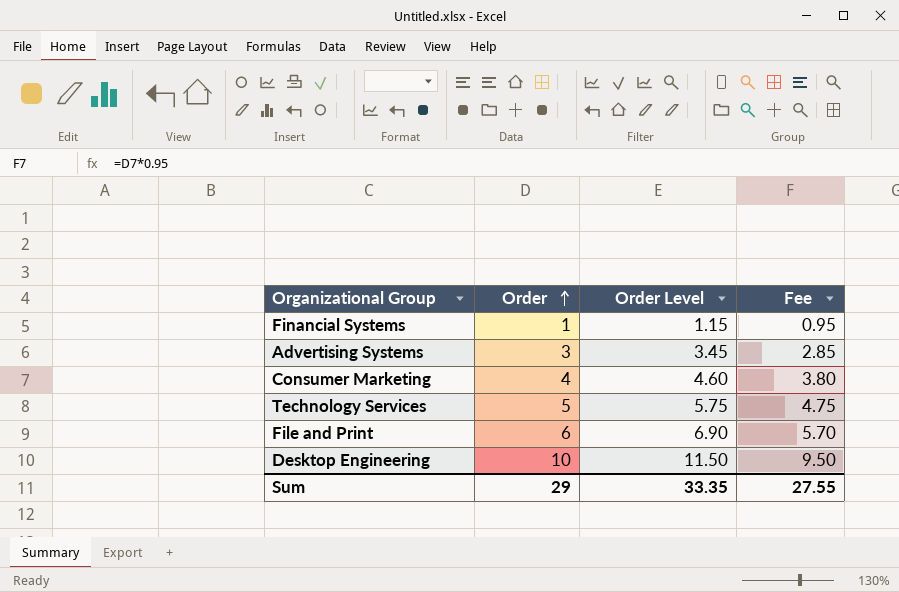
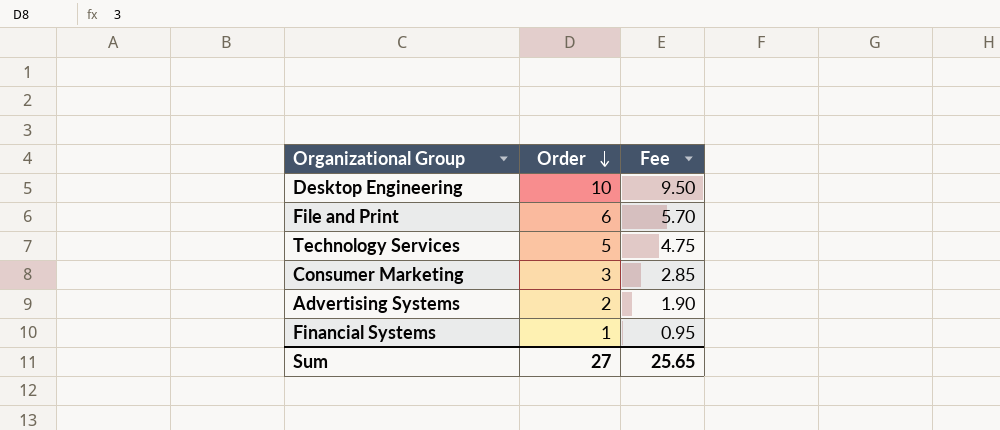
row order: Order ascending -> Order descending
column Order Level | formula: [Order] * 1.15 -> none
Consumer Marketing | Order: 4 -> 3
Consumer Marketing | Fee: 3.80 -> 2.85
Advertising Systems | Order: 3 -> 2
Advertising Systems | Fee: 2.85 -> 1.90
Sum | Order: 29 -> 27
Sum | Fee: 27.55 -> 25.65

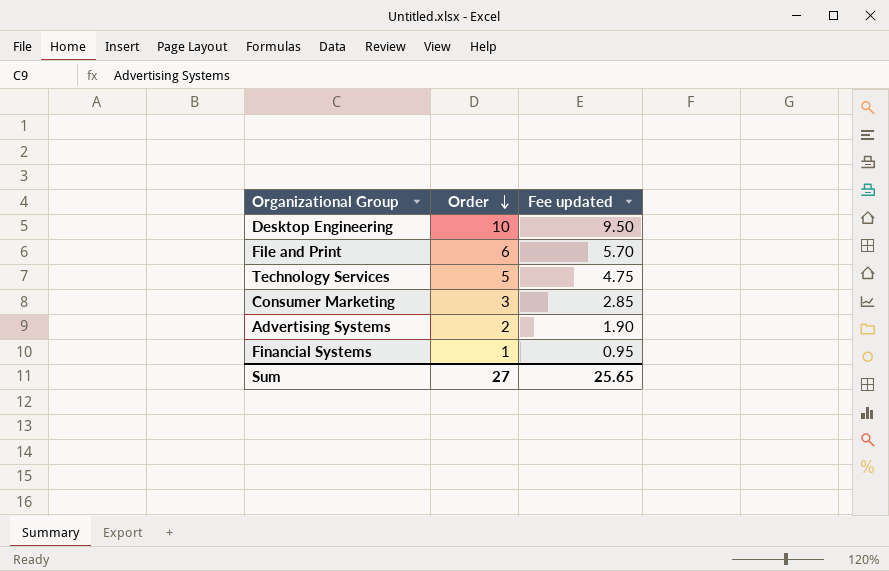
column name: Fee -> Fee updated

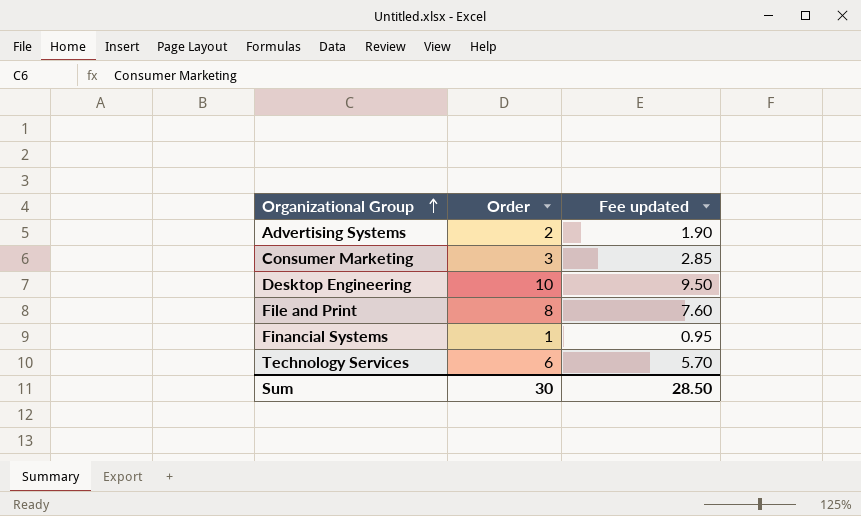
row order: Order descending -> Organizational Group ascending
File and Print | Order: 6 -> 8
File and Print | Fee updated: 5.70 -> 7.60
Technology Services | Order: 5 -> 6
Technology Services | Fee updated: 4.75 -> 5.70
Sum | Order: 27 -> 30
Sum | Fee updated: 25.65 -> 28.50

